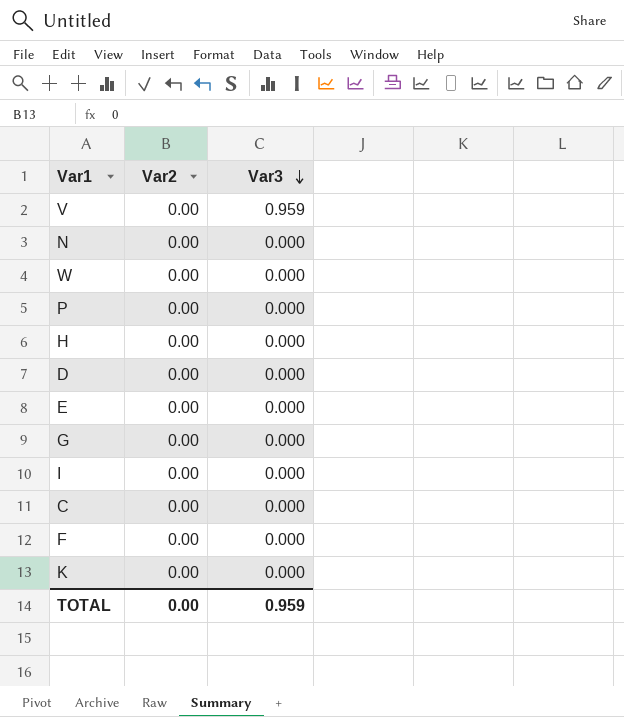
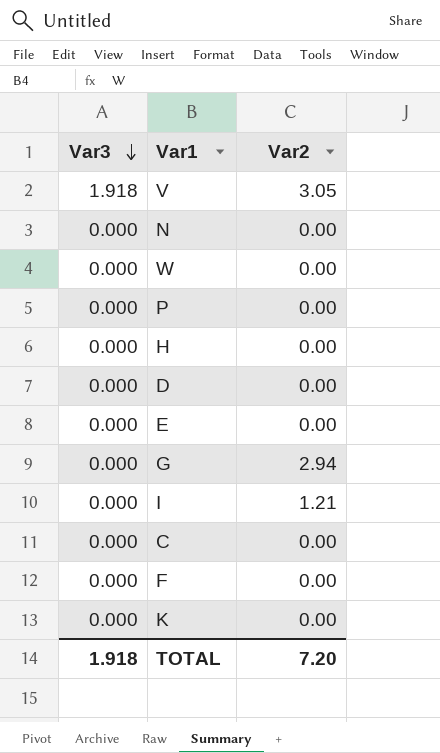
column Var3 | position: 3 -> 1
V | Var3: 0.959 -> 1.918
V | Var2: 0.00 -> 3.05
G | Var2: 0.00 -> 2.94
I | Var2: 0.00 -> 1.21
TOTAL | Var3: 0.959 -> 1.918
TOTAL | Var2: 0.00 -> 7.20

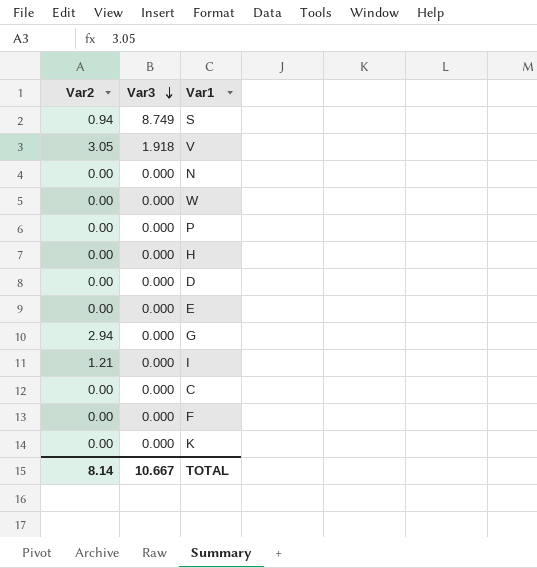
column Var2 | position: 3 -> 1
row S: none -> 0.94 | 8.749
TOTAL | Var2: 7.20 -> 8.14
TOTAL | Var3: 1.918 -> 10.667

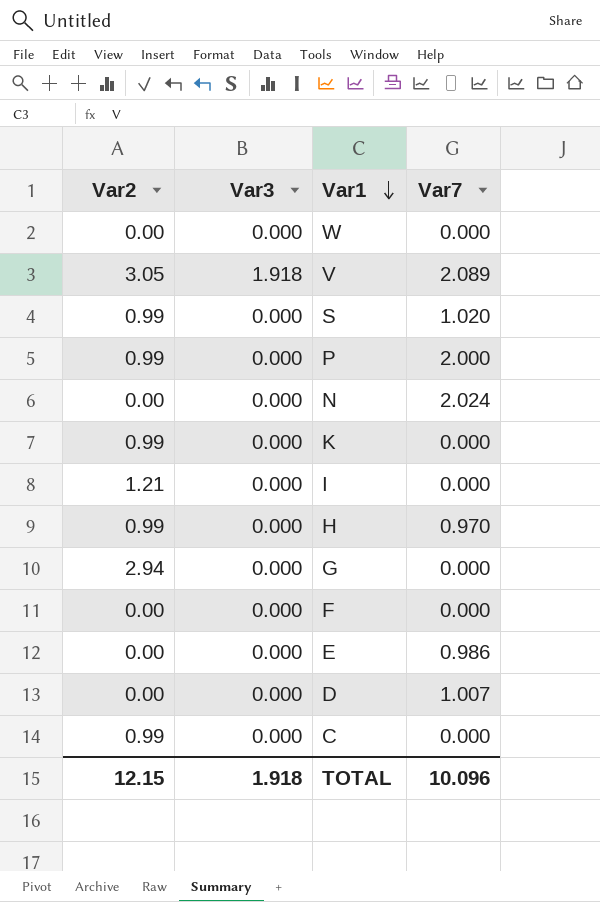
row order: Var3 descending -> Var1 descending
column Var7 | position: none -> 4
S | Var2: 0.94 -> 0.99
S | Var3: 8.749 -> 0.000
P | Var2: 0.00 -> 0.99
K | Var2: 0.00 -> 0.99
H | Var2: 0.00 -> 0.99
C | Var2: 0.00 -> 0.99
TOTAL | Var2: 8.14 -> 12.15
TOTAL | Var3: 10.667 -> 1.918

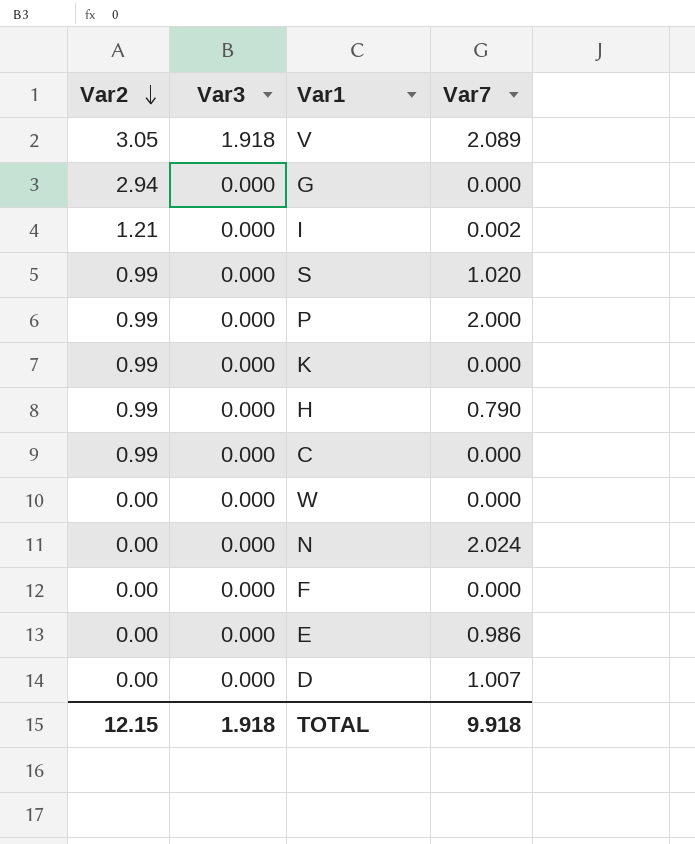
row order: Var1 descending -> Var2 descending
I | Var7: 0.000 -> 0.002
H | Var7: 0.970 -> 0.790
TOTAL | Var7: 10.096 -> 9.918

